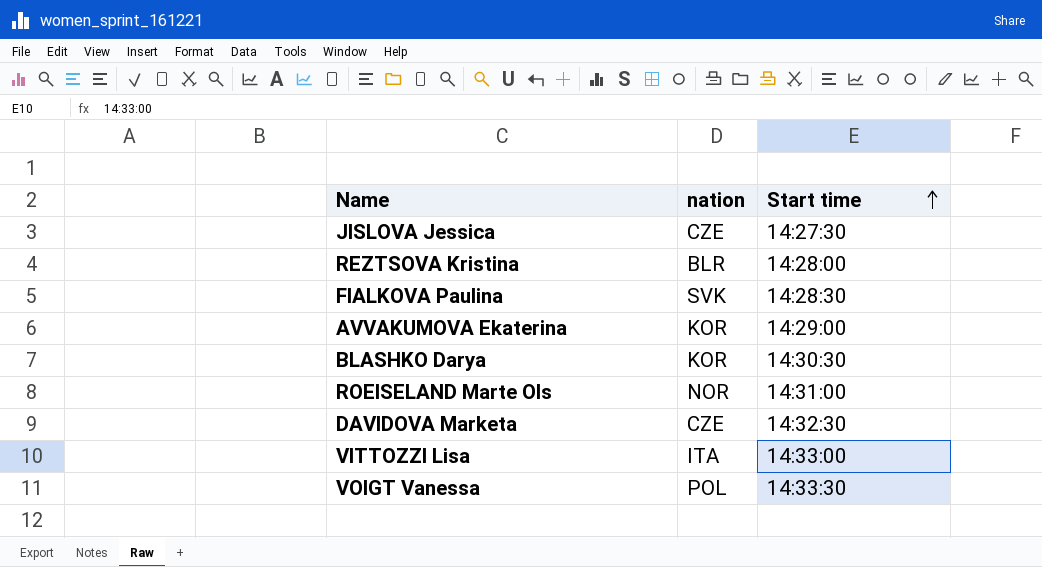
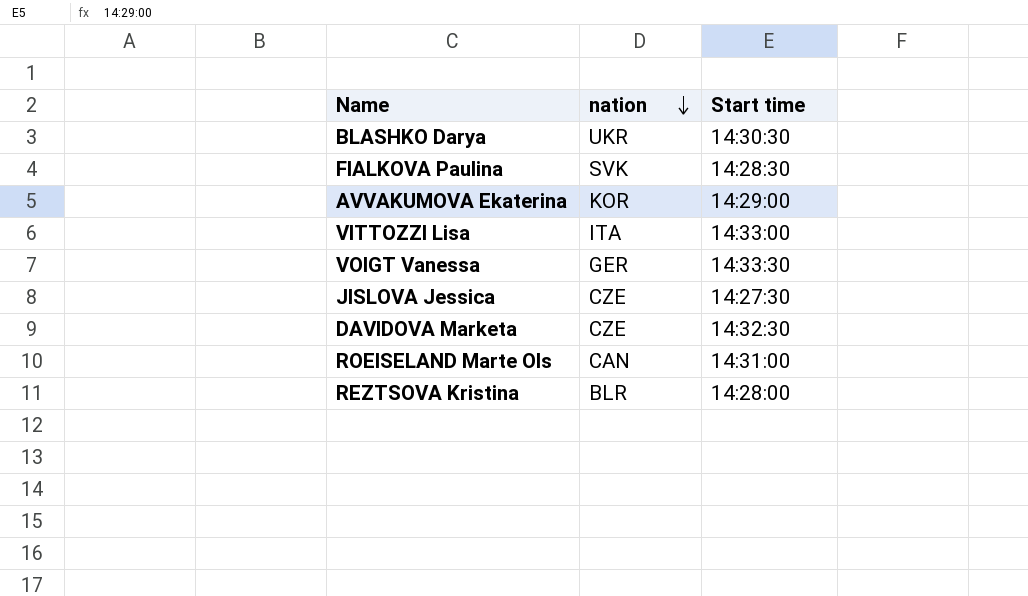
row order: Start time ascending -> nation descending
BLASHKO Darya | nation: KOR -> UKR
VOIGT Vanessa | nation: POL -> GER
ROEISELAND Marte Ols | nation: NOR -> CAN

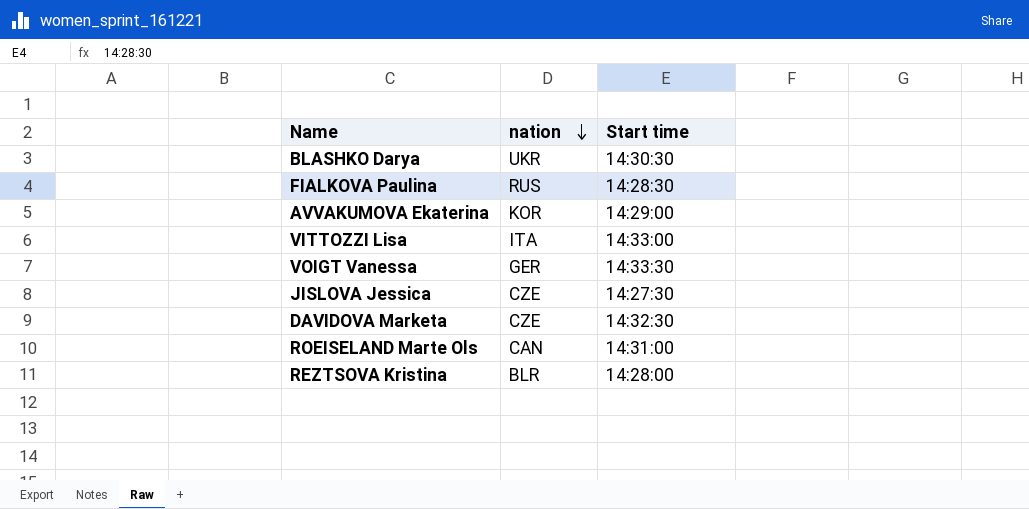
FIALKOVA Paulina | nation: SVK -> RUS

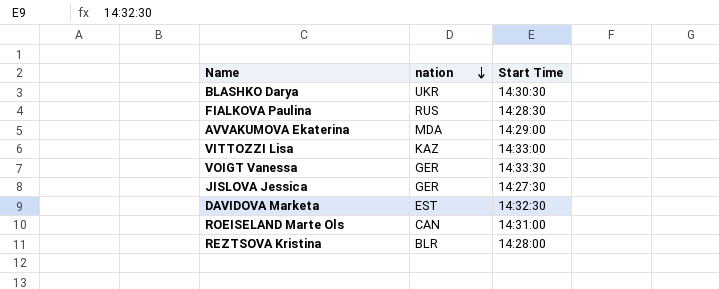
column name: Start time -> Start Time
AVVAKUMOVA Ekaterina | nation: KOR -> MDA
VITTOZZI Lisa | nation: ITA -> KAZ
JISLOVA Jessica | nation: CZE -> GER
DAVIDOVA Marketa | nation: CZE -> EST

